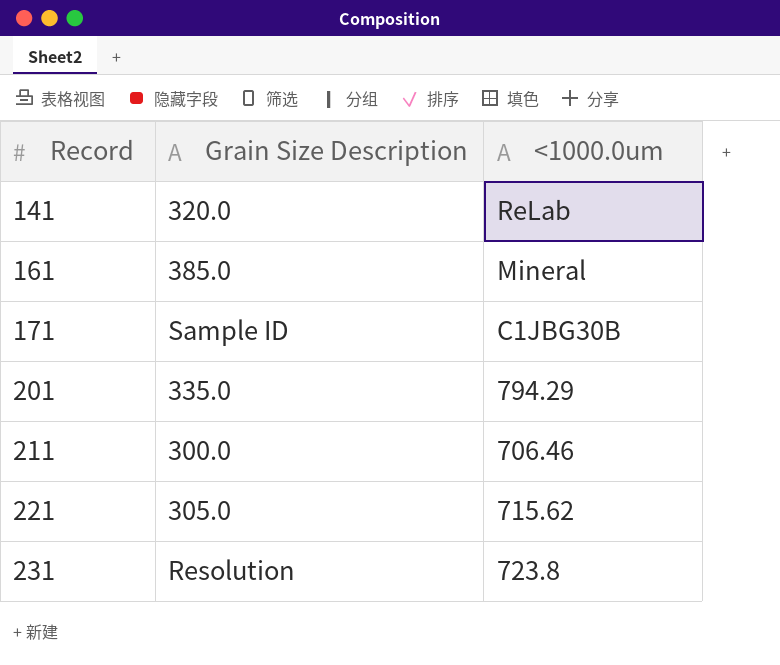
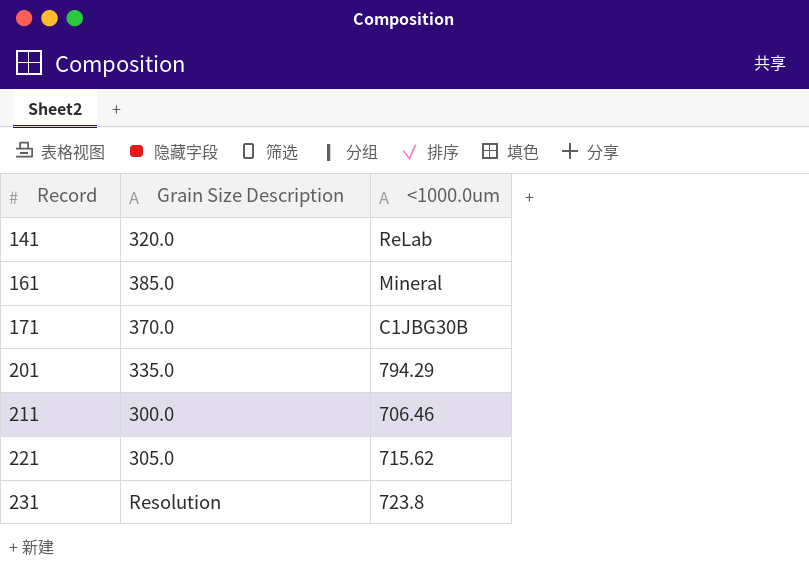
171 | Grain Size Description: Sample ID -> 370.0

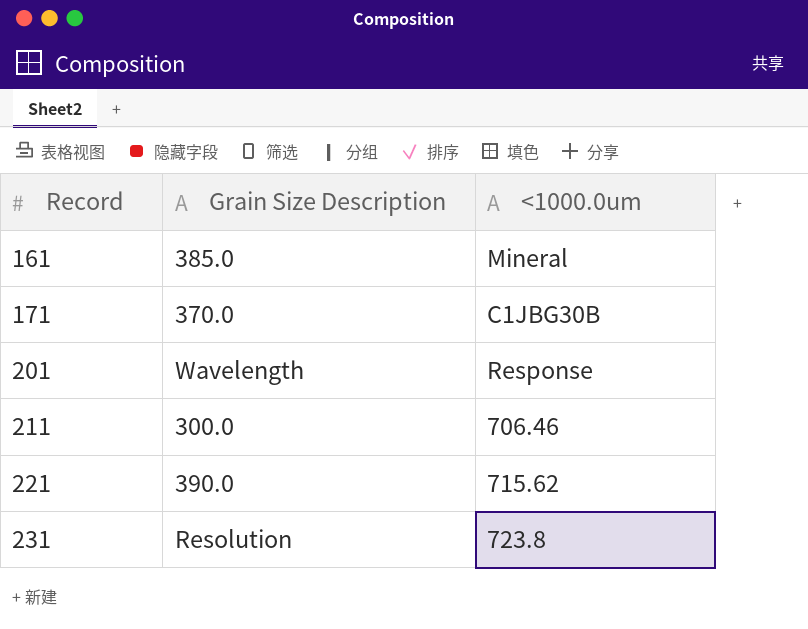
row 141: 320.0 | ReLab -> none
201 | Grain Size Description: 335.0 -> Wavelength
201 | <1000.0um: 794.29 -> Response
221 | Grain Size Description: 305.0 -> 390.0

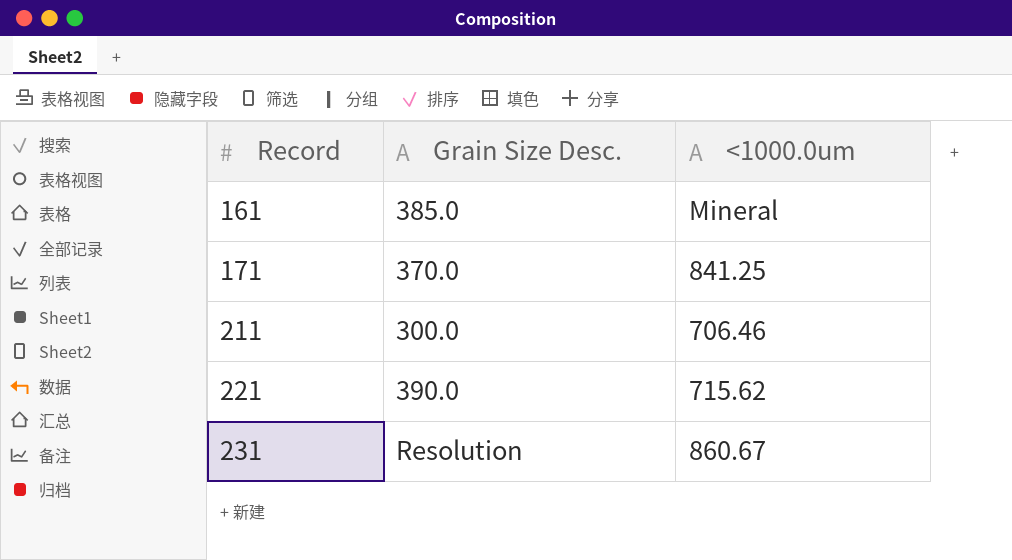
column name: Grain Size Description -> Grain Size Desc.
row 201: Wavelength | Response -> none
171 | <1000.0um: C1JBG30B -> 841.25
231 | <1000.0um: 723.8 -> 860.67

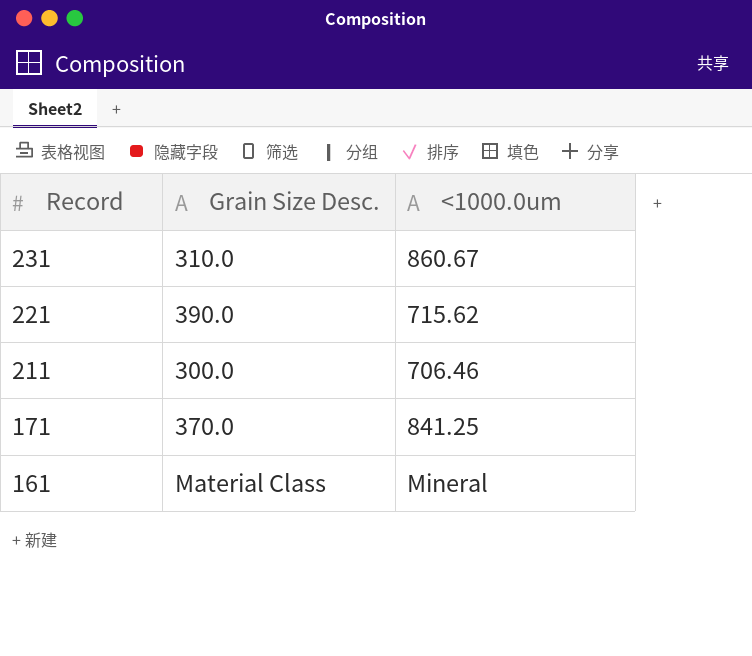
row order: Record ascending -> Record descending
231 | Grain Size Desc.: Resolution -> 310.0
161 | Grain Size Desc.: 385.0 -> Material Class

